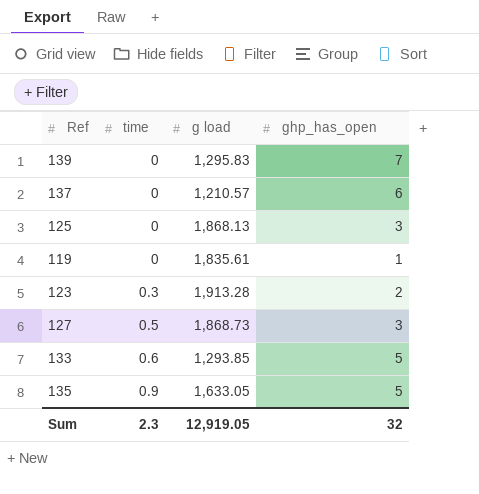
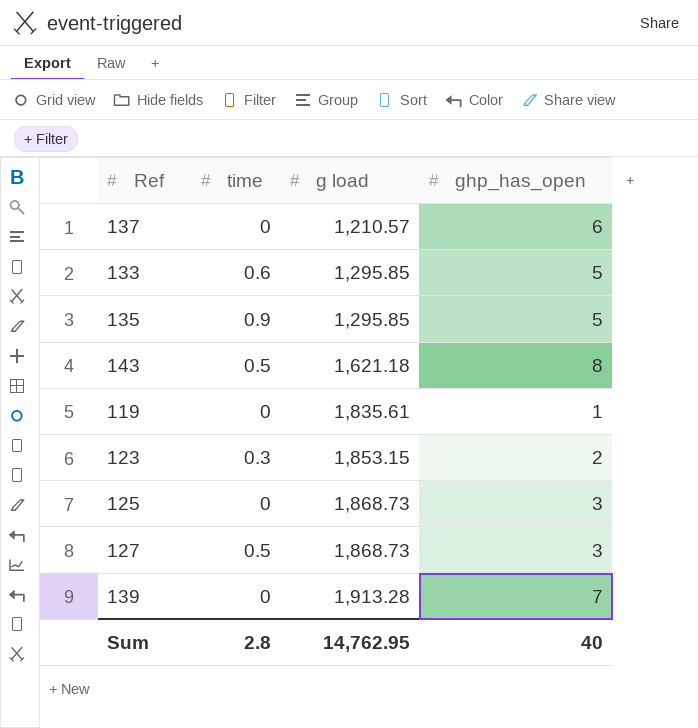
row order: time ascending -> g load ascending
133 | g load: 1,293.85 -> 1,295.85
135 | g load: 1,633.05 -> 1,295.85
row 143: none -> 0.5 | 1,621.18 | 8
123 | g load: 1,913.28 -> 1,853.15
125 | g load: 1,868.13 -> 1,868.73
139 | g load: 1,295.83 -> 1,913.28
Sum | time: 2.3 -> 2.8
Sum | g load: 12,919.05 -> 14,762.95
Sum | ghp_has_open: 32 -> 40

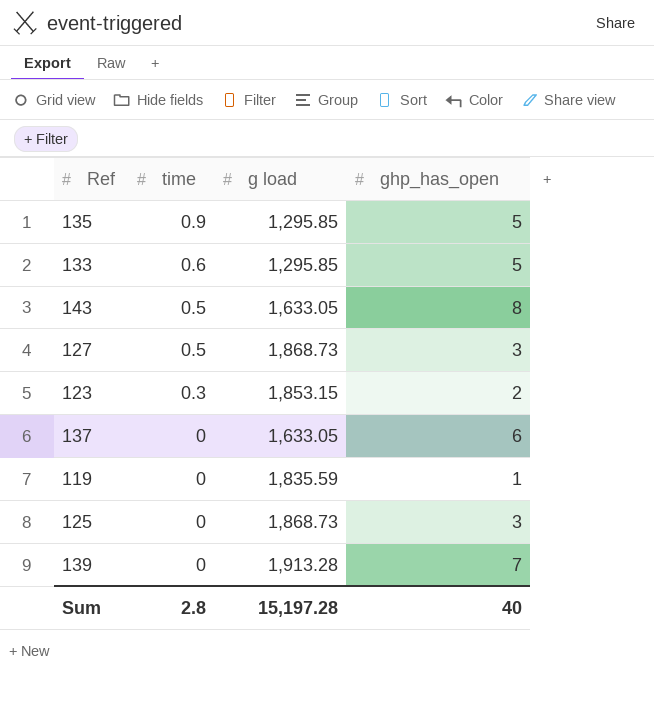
row order: g load ascending -> time descending
143 | g load: 1,621.18 -> 1,633.05
137 | g load: 1,210.57 -> 1,633.05
119 | g load: 1,835.61 -> 1,835.59
Sum | g load: 14,762.95 -> 15,197.28

